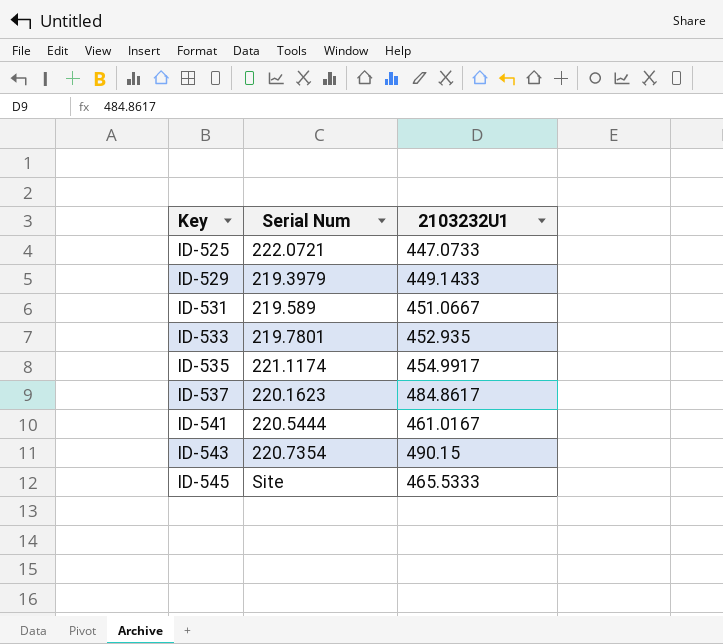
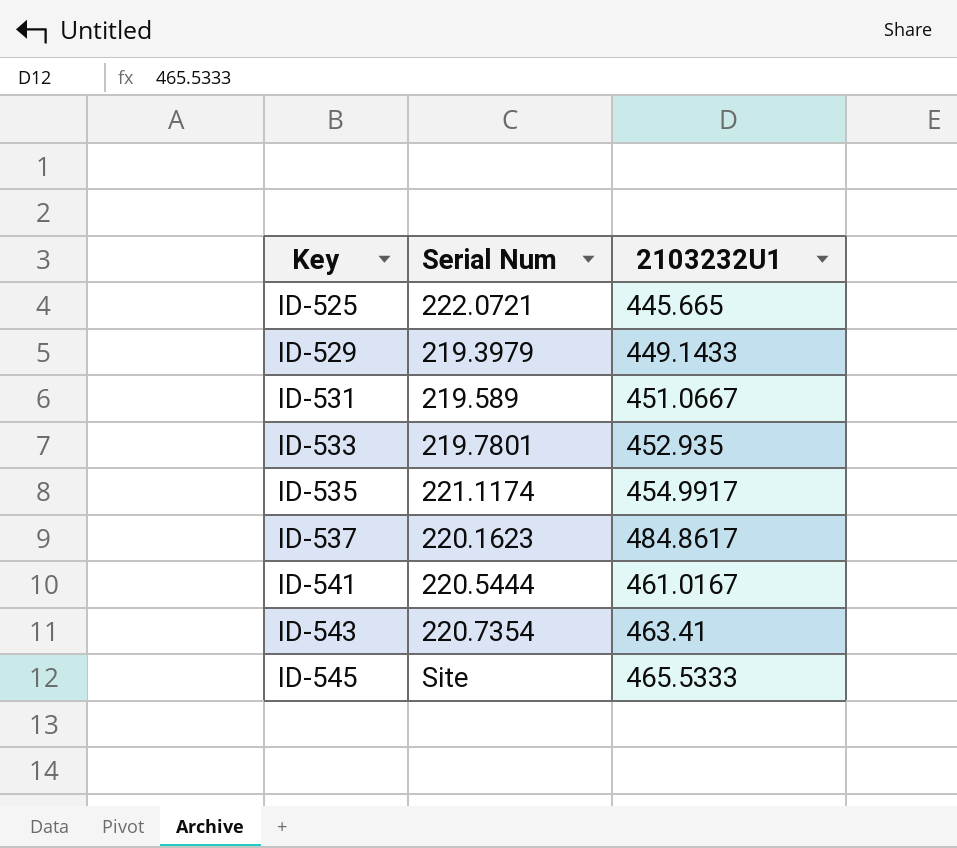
ID-525 | 2103232U1: 447.0733 -> 445.665
ID-543 | 2103232U1: 490.15 -> 463.41

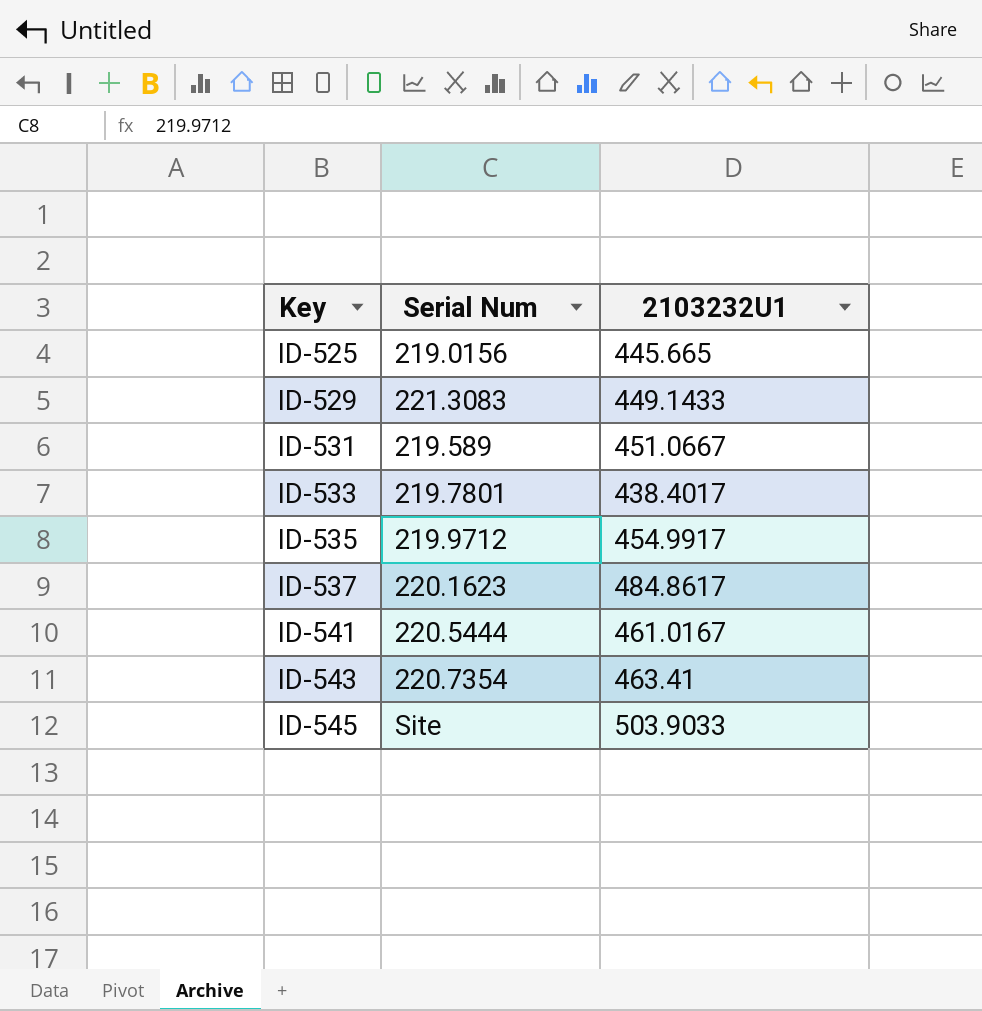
ID-525 | Serial Num: 222.0721 -> 219.0156
ID-529 | Serial Num: 219.3979 -> 221.3083
ID-533 | 2103232U1: 452.935 -> 438.4017
ID-535 | Serial Num: 221.1174 -> 219.9712
ID-545 | 2103232U1: 465.5333 -> 503.9033

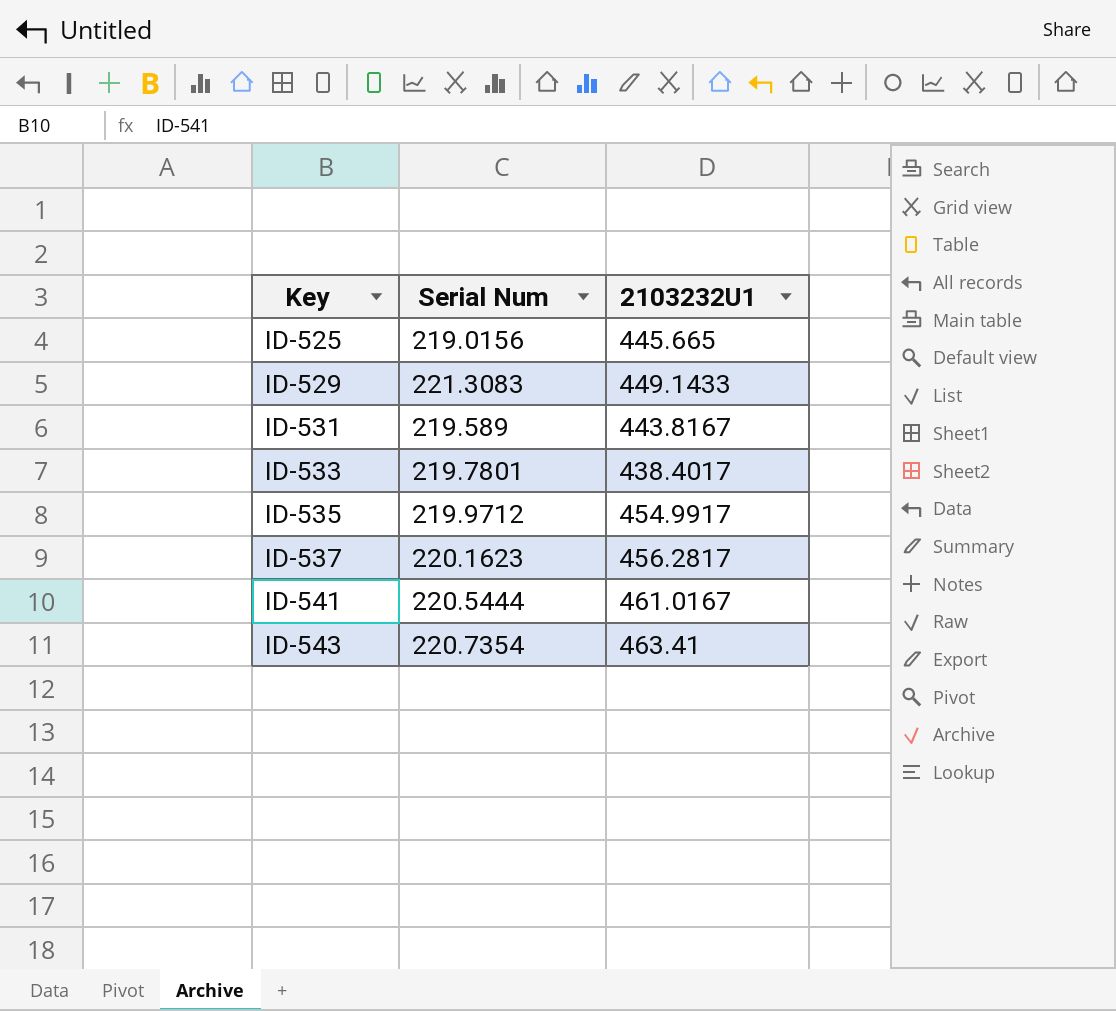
row ID-545: Site | 503.9033 -> none
ID-531 | 2103232U1: 451.0667 -> 443.8167
ID-537 | 2103232U1: 484.8617 -> 456.2817

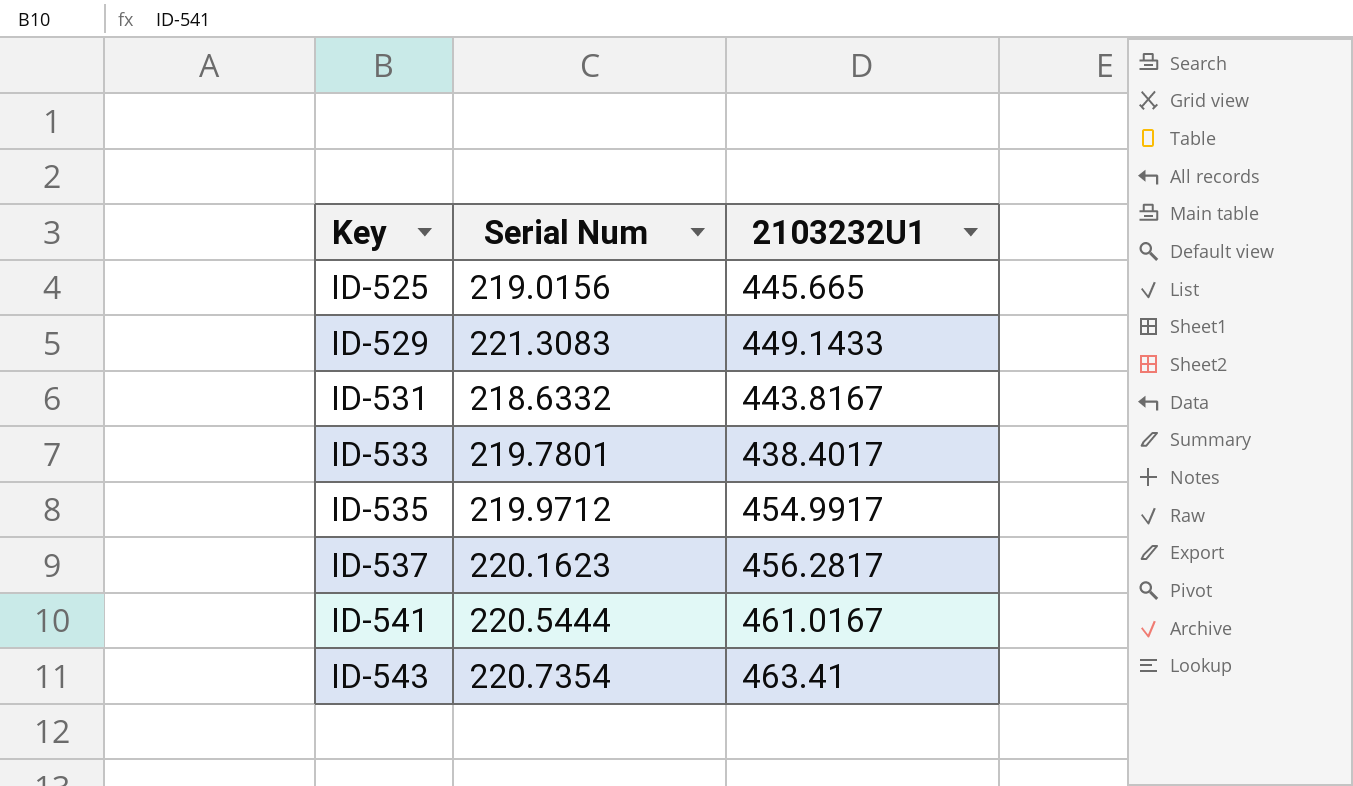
ID-531 | Serial Num: 219.589 -> 218.6332

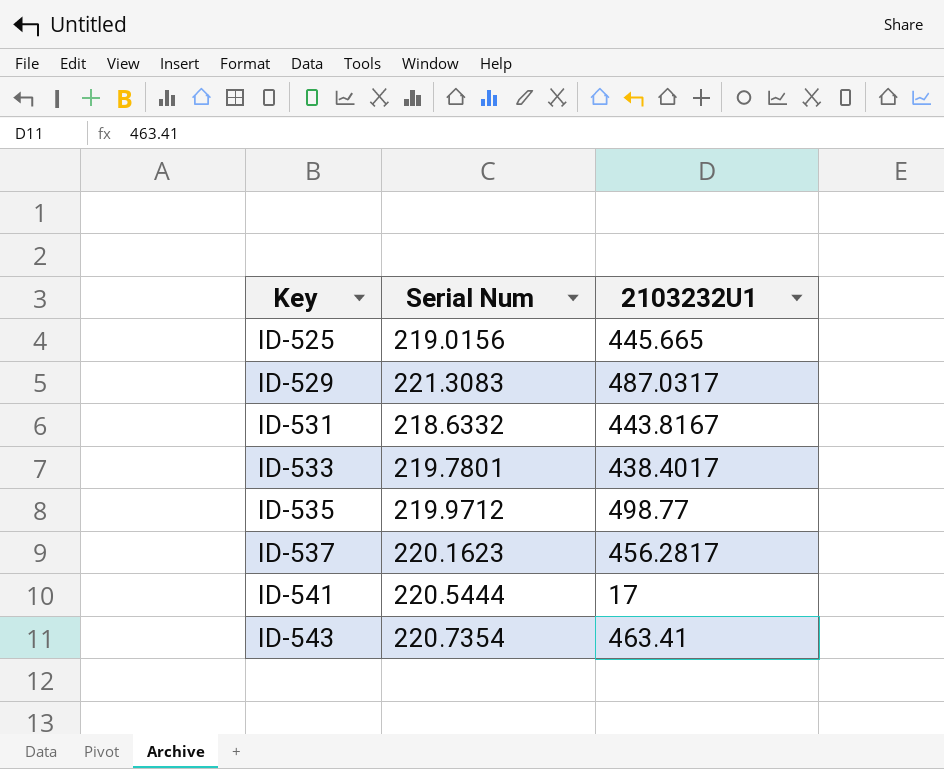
ID-529 | 2103232U1: 449.1433 -> 487.0317
ID-535 | 2103232U1: 454.9917 -> 498.77
ID-541 | 2103232U1: 461.0167 -> 17

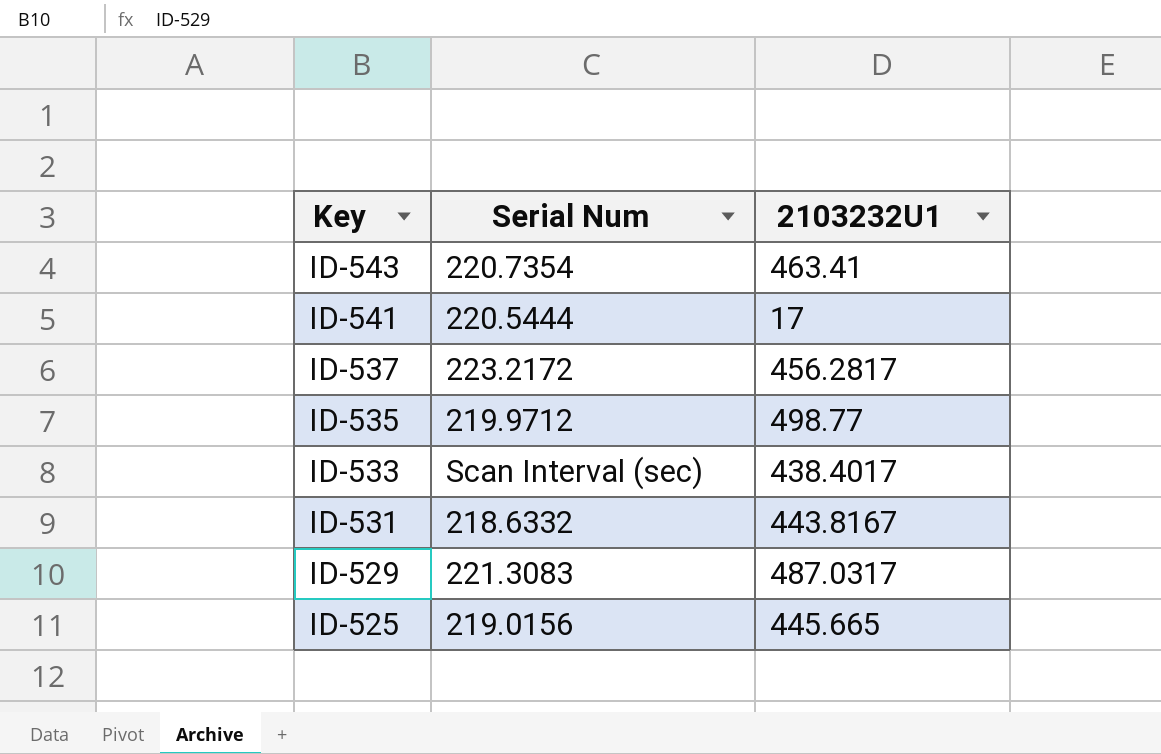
row order: Key ascending -> Key descending
ID-537 | Serial Num: 220.1623 -> 223.2172
ID-533 | Serial Num: 219.7801 -> Scan Interval (sec)

